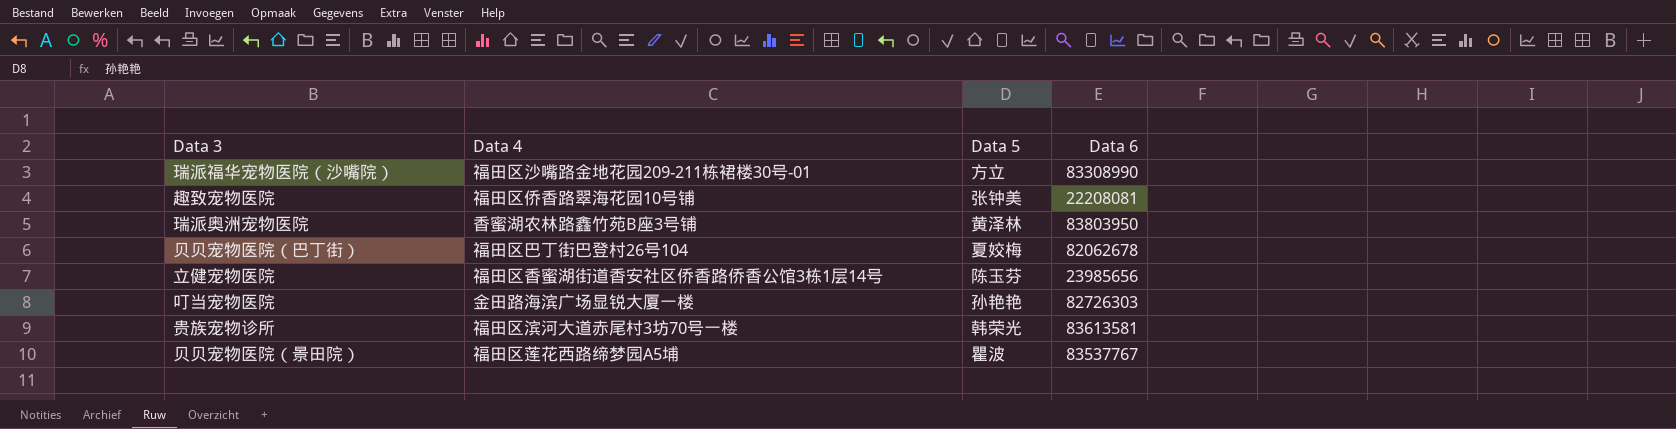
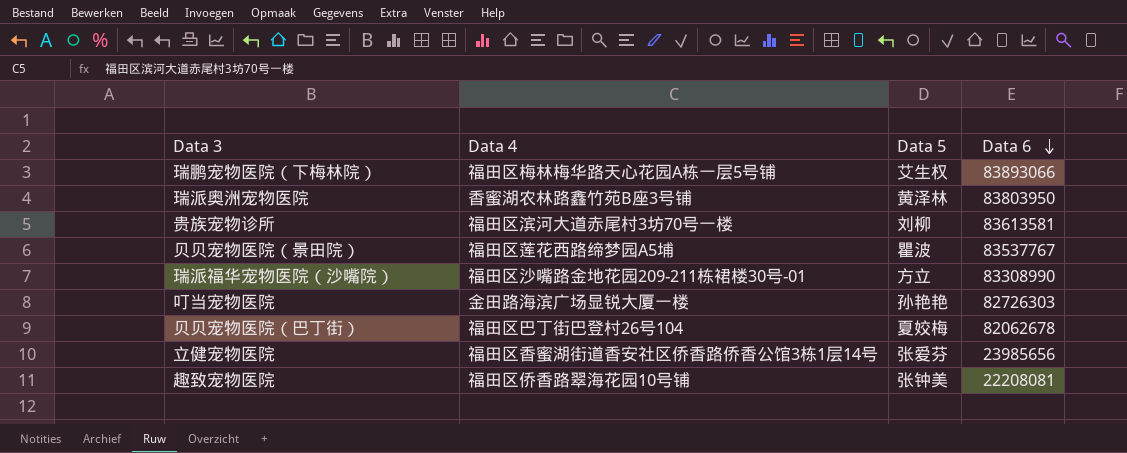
row order: none -> Data 6 descending
row 瑞鹏宠物医院（下梅林院）: none -> 福田区梅林梅华路天心花园A栋一层5号铺 | 艾生权 | 83893066
贵族宠物诊所 | Data 5: 韩荣光 -> 刘柳
立健宠物医院 | Data 5: 陈玉芬 -> 张爱芬

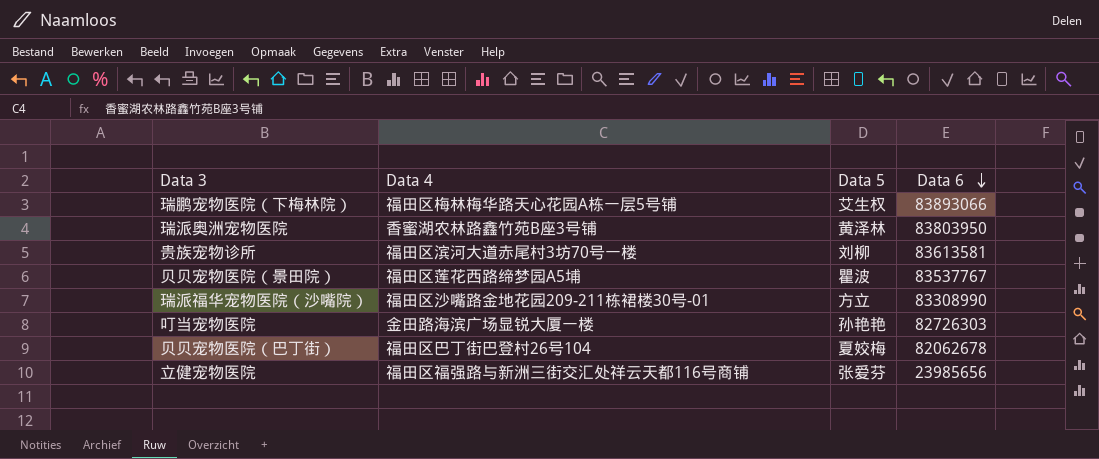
row 趣致宠物医院: 福田区侨香路翠海花园10号铺 | 张钟美 | 22208081 -> none
立健宠物医院 | Data 4: 福田区香蜜湖街道香安社区侨香路侨香公馆3栋1层14号 -> 福田区福强路与新洲三街交汇处祥云天都116号商铺

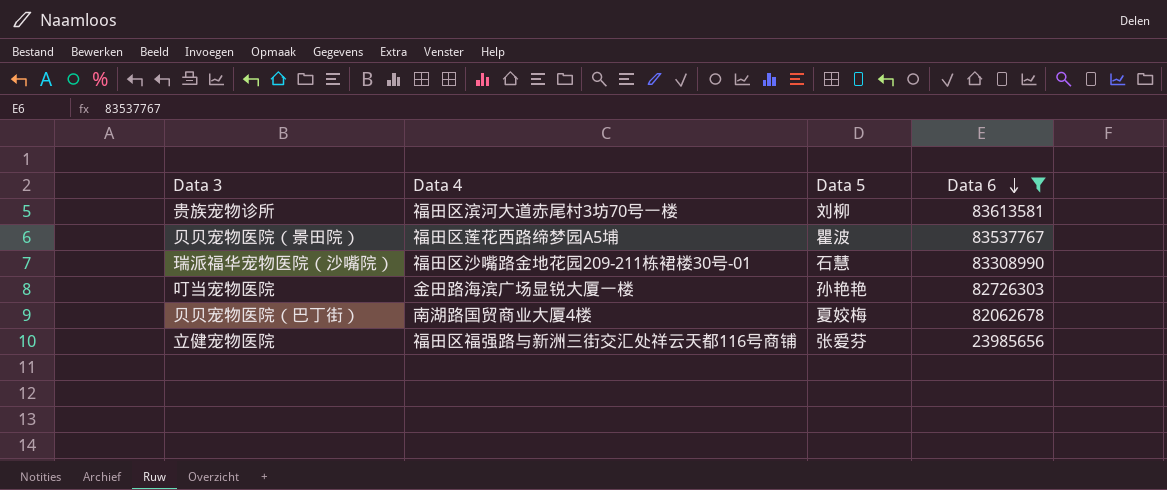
filter: none -> Data 6 <= 83613581
瑞派福华宠物医院（沙嘴院） | Data 5: 方立 -> 石慧
贝贝宠物医院（巴丁街） | Data 4: 福田区巴丁街巴登村26号104 -> 南湖路国贸商业大厦4楼

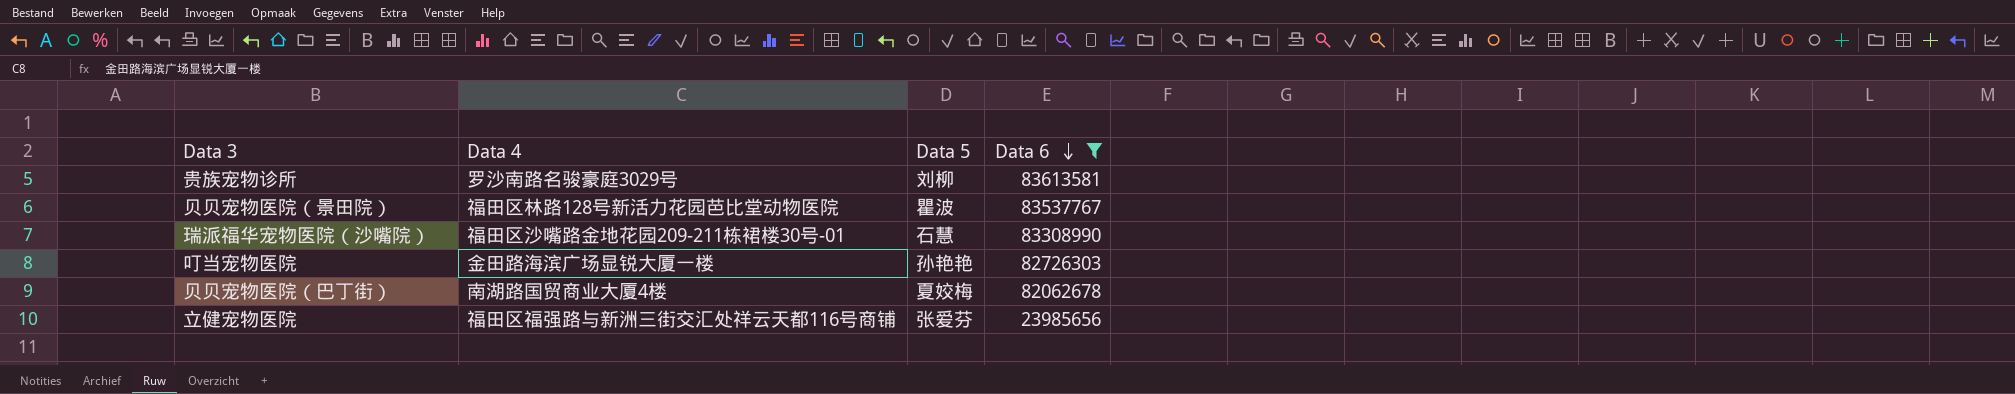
贵族宠物诊所 | Data 4: 福田区滨河大道赤尾村3坊70号一楼 -> 罗沙南路名骏豪庭3029号
贝贝宠物医院（景田院） | Data 4: 福田区莲花西路缔梦园A5埔 -> 福田区林路128号新活力花园芭比堂动物医院

